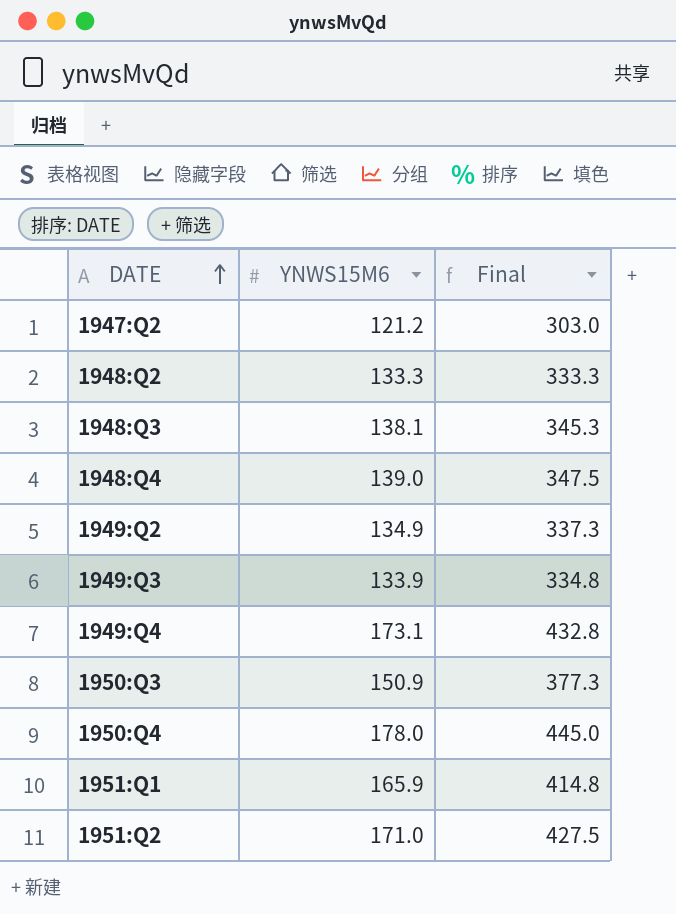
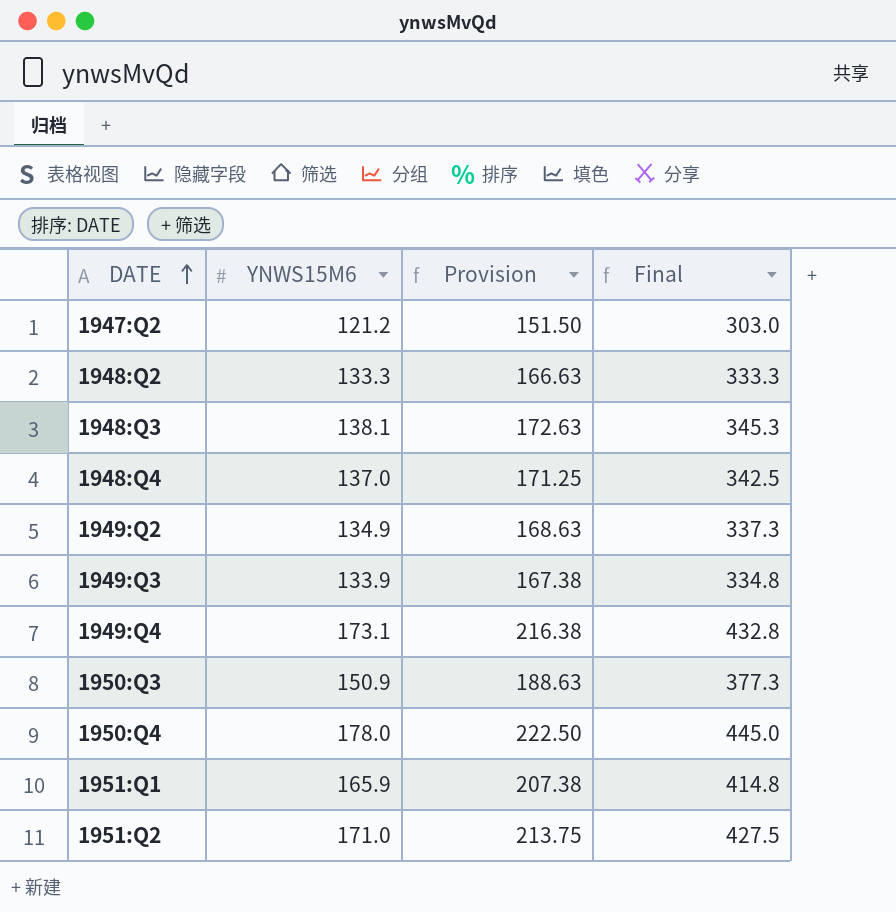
column Provision | formula: none -> [YNWS15M6] * 1.25
1948:Q4 | YNWS15M6: 139.0 -> 137.0
1948:Q4 | Final: 347.5 -> 342.5

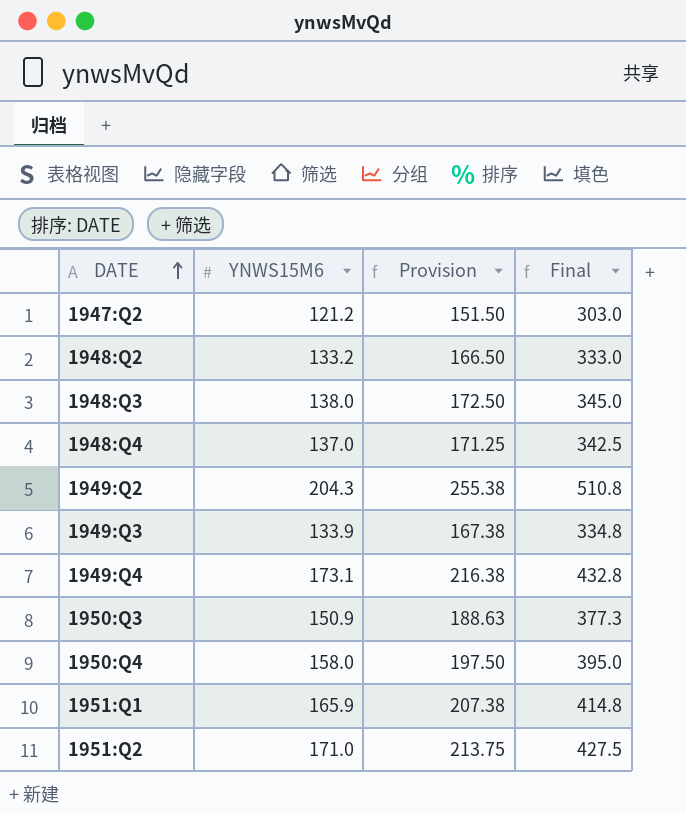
1948:Q2 | YNWS15M6: 133.3 -> 133.2
1948:Q2 | Provision: 166.63 -> 166.50
1948:Q2 | Final: 333.3 -> 333.0
1948:Q3 | YNWS15M6: 138.1 -> 138.0
1948:Q3 | Provision: 172.63 -> 172.50
1948:Q3 | Final: 345.3 -> 345.0
1949:Q2 | YNWS15M6: 134.9 -> 204.3
1949:Q2 | Provision: 168.63 -> 255.38
1949:Q2 | Final: 337.3 -> 510.8
1950:Q4 | YNWS15M6: 178.0 -> 158.0
1950:Q4 | Provision: 222.50 -> 197.50
1950:Q4 | Final: 445.0 -> 395.0

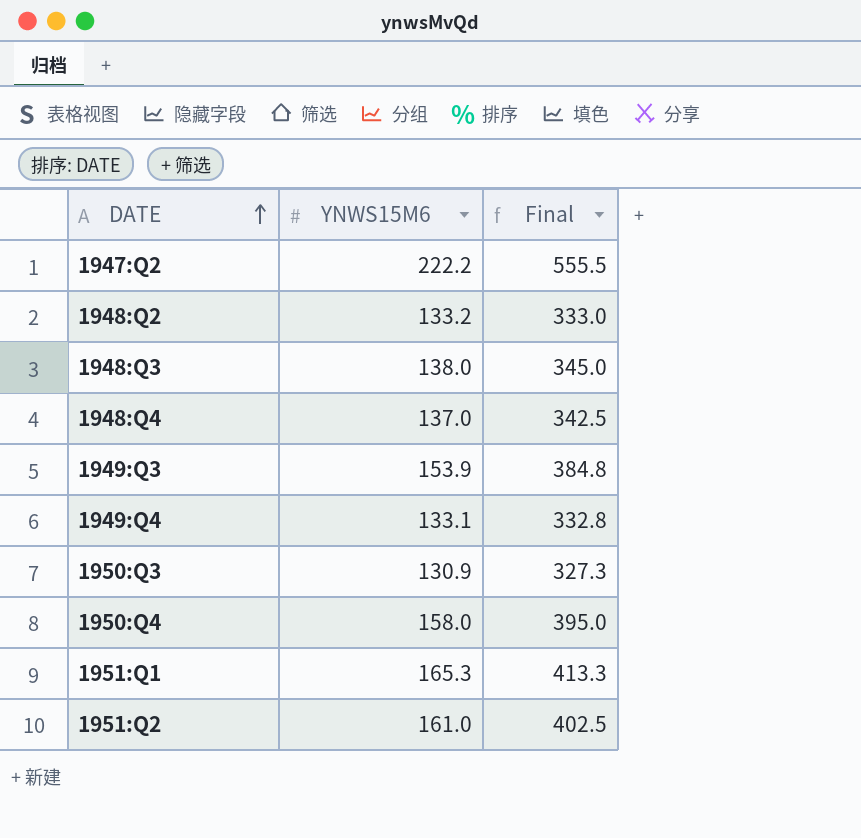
column Provision | formula: [YNWS15M6] * 1.25 -> none
row 1949:Q2: 204.3 | 255.38 | 510.8 -> none
1947:Q2 | YNWS15M6: 121.2 -> 222.2
1947:Q2 | Final: 303.0 -> 555.5
1949:Q3 | YNWS15M6: 133.9 -> 153.9
1949:Q3 | Final: 334.8 -> 384.8
1949:Q4 | YNWS15M6: 173.1 -> 133.1
1949:Q4 | Final: 432.8 -> 332.8
1950:Q3 | YNWS15M6: 150.9 -> 130.9
1950:Q3 | Final: 377.3 -> 327.3
1951:Q1 | YNWS15M6: 165.9 -> 165.3
1951:Q1 | Final: 414.8 -> 413.3
1951:Q2 | YNWS15M6: 171.0 -> 161.0
1951:Q2 | Final: 427.5 -> 402.5

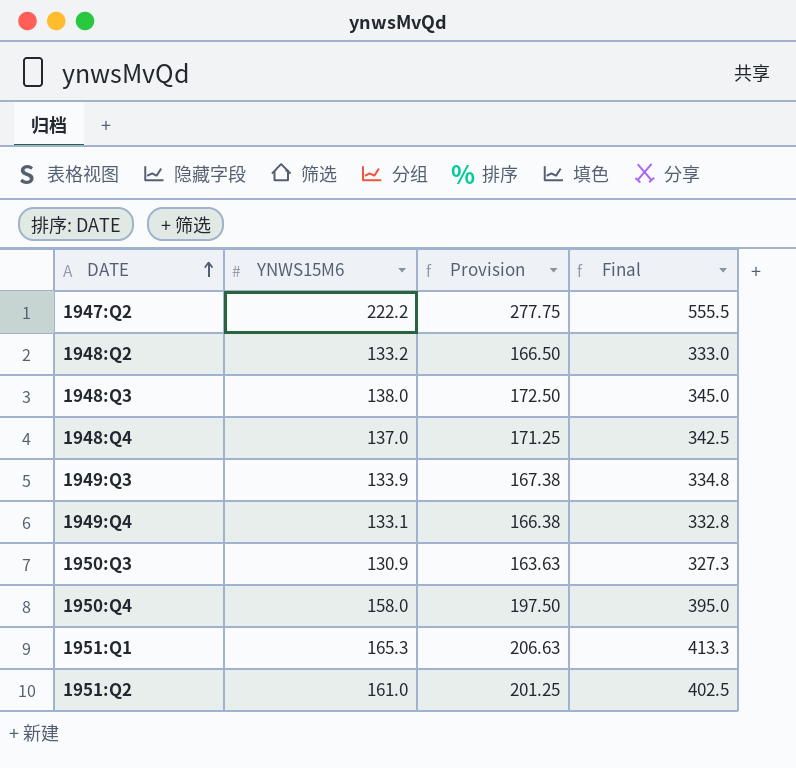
column Provision | formula: none -> [YNWS15M6] * 1.25
1949:Q3 | YNWS15M6: 153.9 -> 133.9
1949:Q3 | Final: 384.8 -> 334.8

